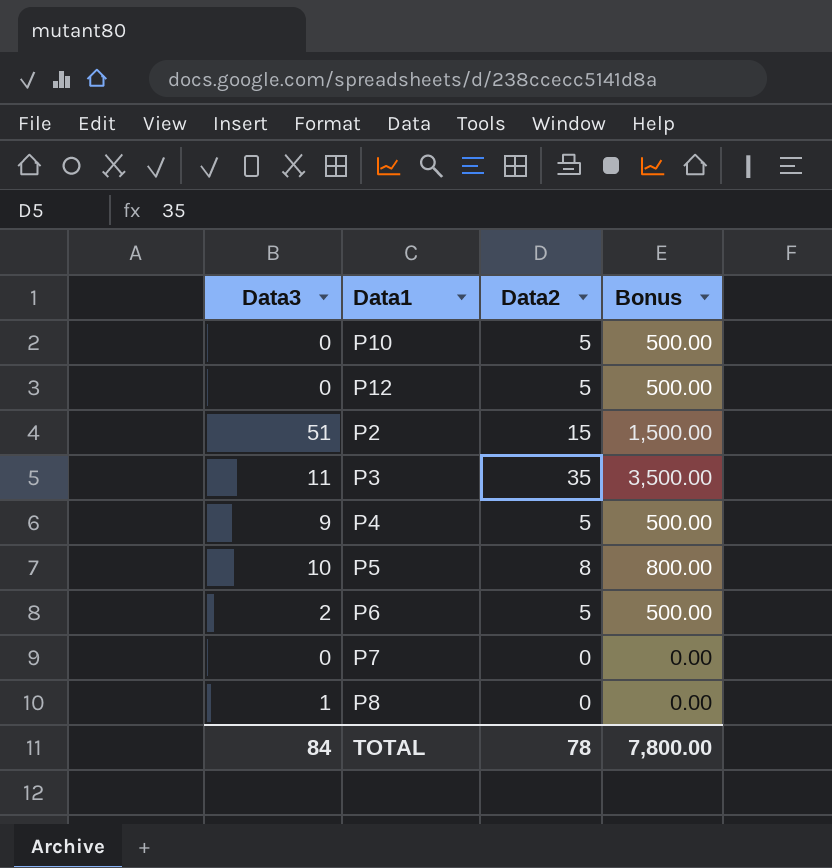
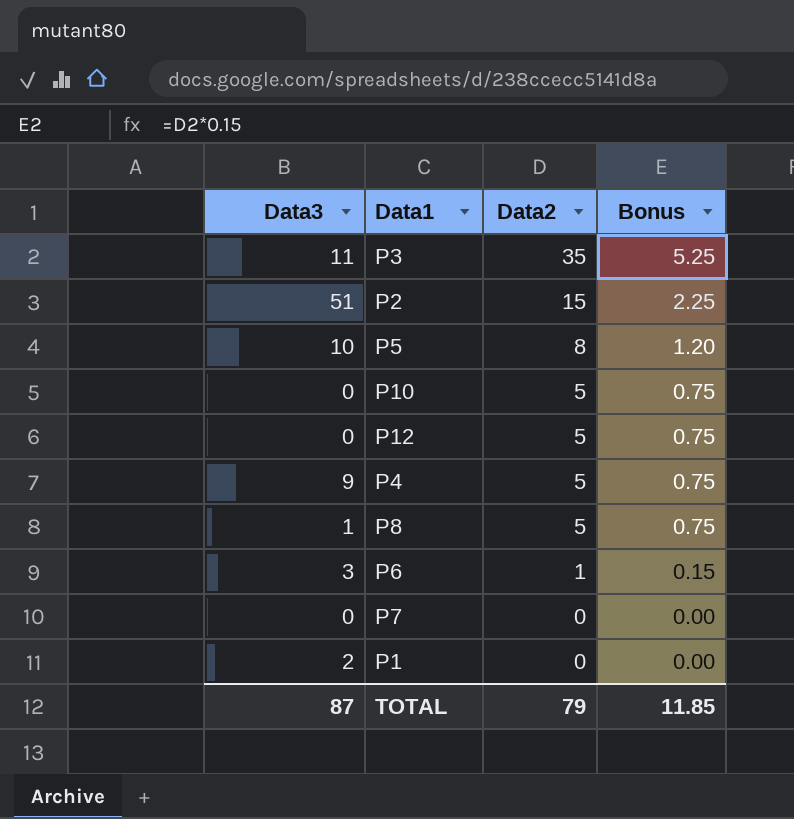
row order: none -> Data2 descending
column Bonus | formula: [Data2] * 100 -> [Data2] * 0.15
P8 | Data2: 0 -> 5
P6 | Data3: 2 -> 3
P6 | Data2: 5 -> 1
row P1: none -> 2 | 0 | 0.00
TOTAL | Data3: 84 -> 87
TOTAL | Data2: 78 -> 79
TOTAL | Bonus: 7,800.00 -> 11.85

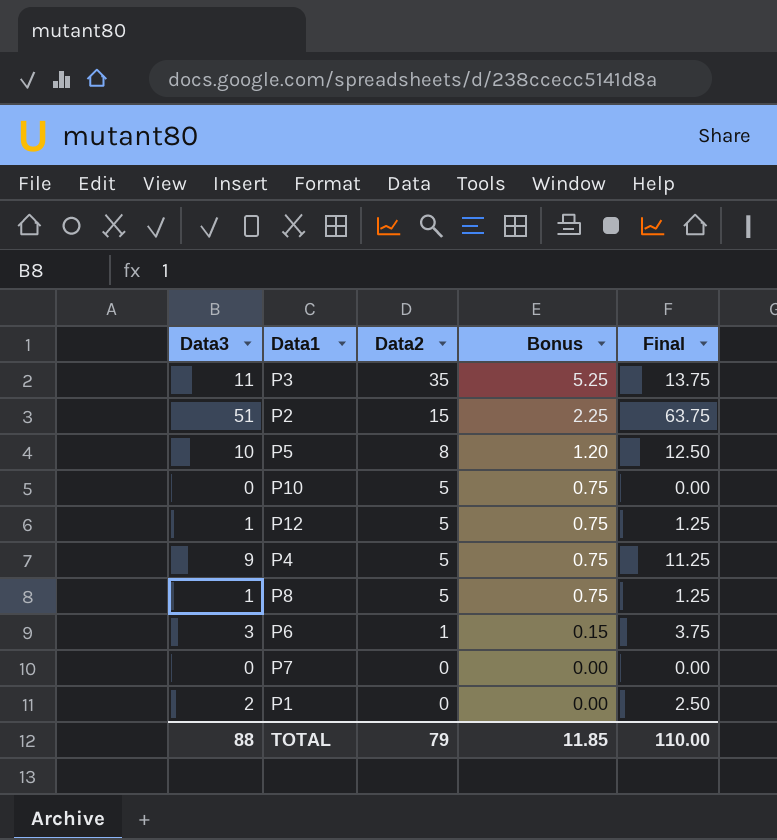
column Final | formula: none -> [Data3] * 1.25
P12 | Data3: 0 -> 1
TOTAL | Data3: 87 -> 88

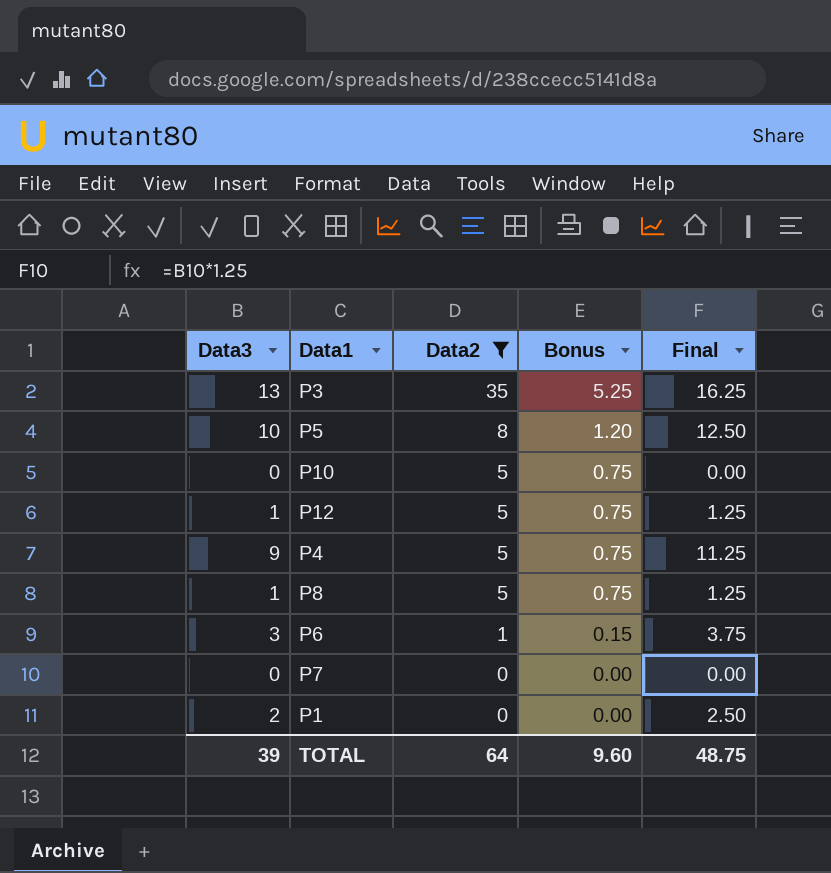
filter: none -> Data2 != 15
P3 | Data3: 11 -> 13
P3 | Final: 13.75 -> 16.25
TOTAL | Data3: 88 -> 39
TOTAL | Data2: 79 -> 64
TOTAL | Bonus: 11.85 -> 9.60
TOTAL | Final: 110.00 -> 48.75

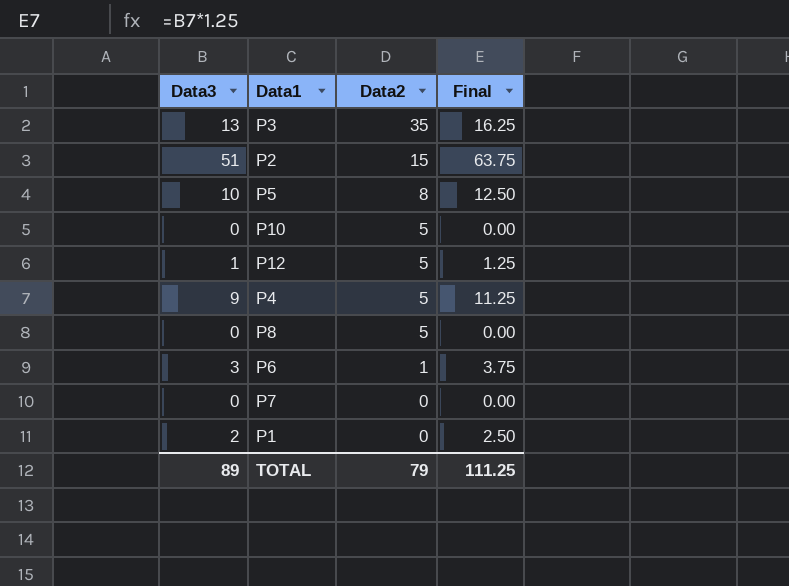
filter: Data2 != 15 -> none
column Bonus | formula: [Data2] * 0.15 -> none
P8 | Data3: 1 -> 0
P8 | Final: 1.25 -> 0.00
TOTAL | Data3: 39 -> 89
TOTAL | Data2: 64 -> 79
TOTAL | Final: 48.75 -> 111.25

